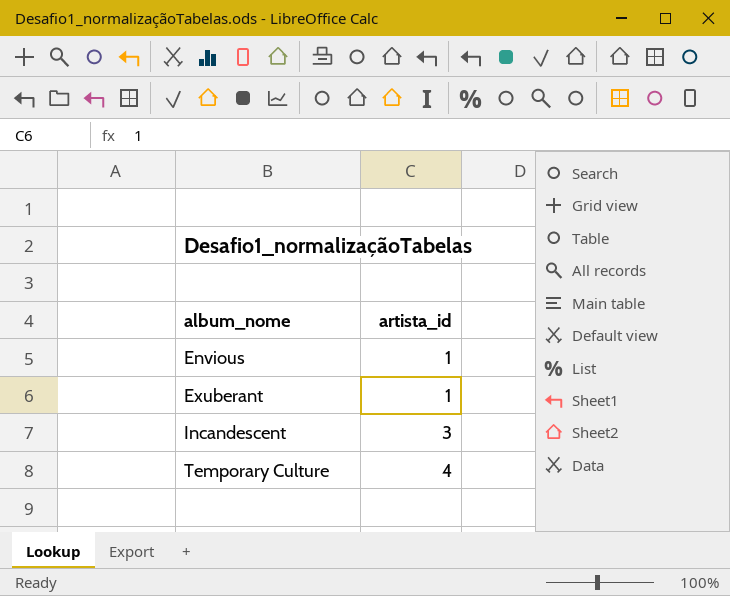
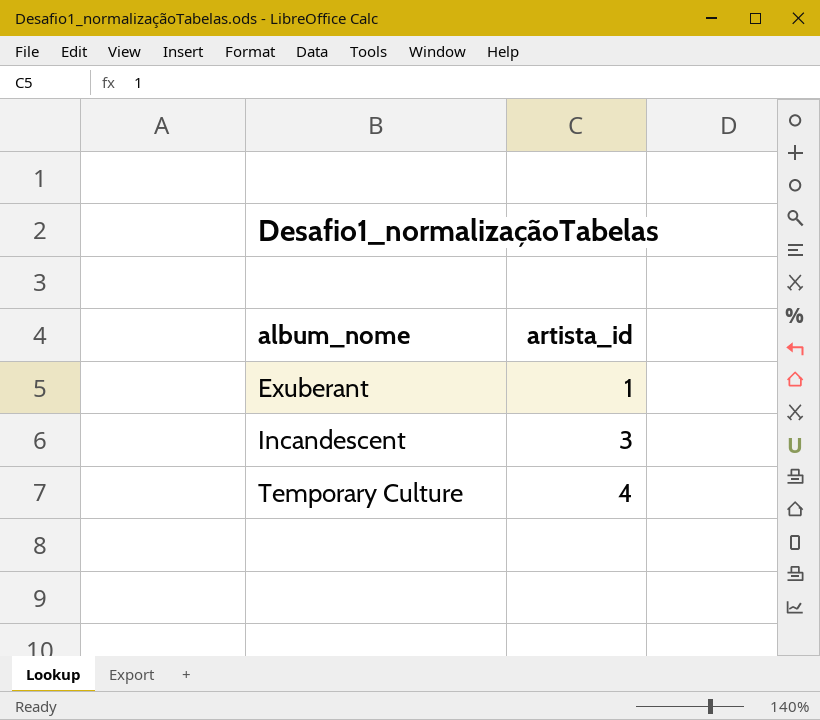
row Envious: 1 -> none

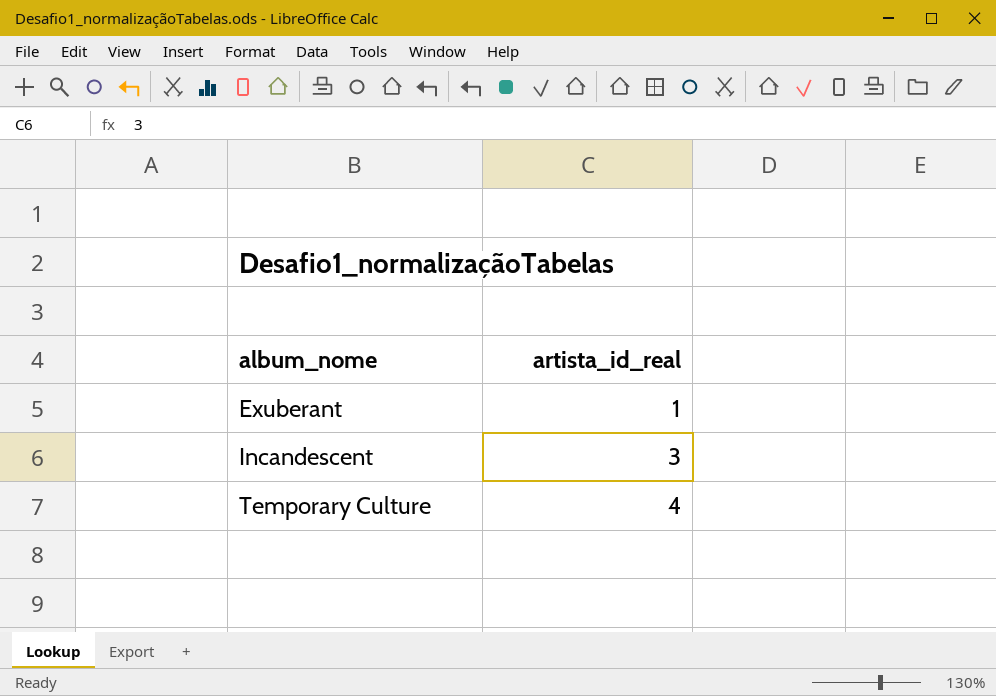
column name: artista_id -> artista_id_real

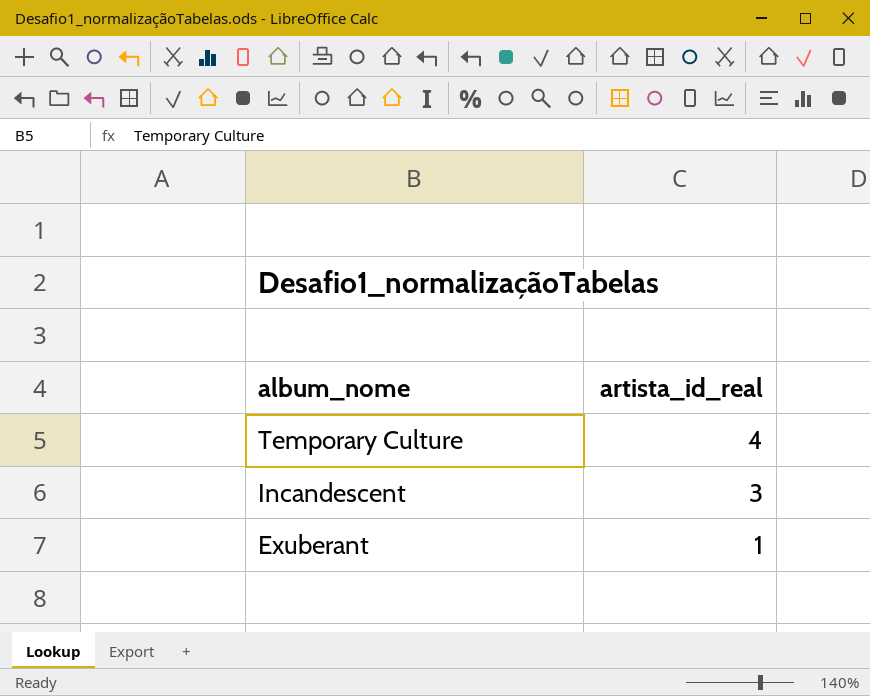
row order: album_nome ascending -> album_nome descending

